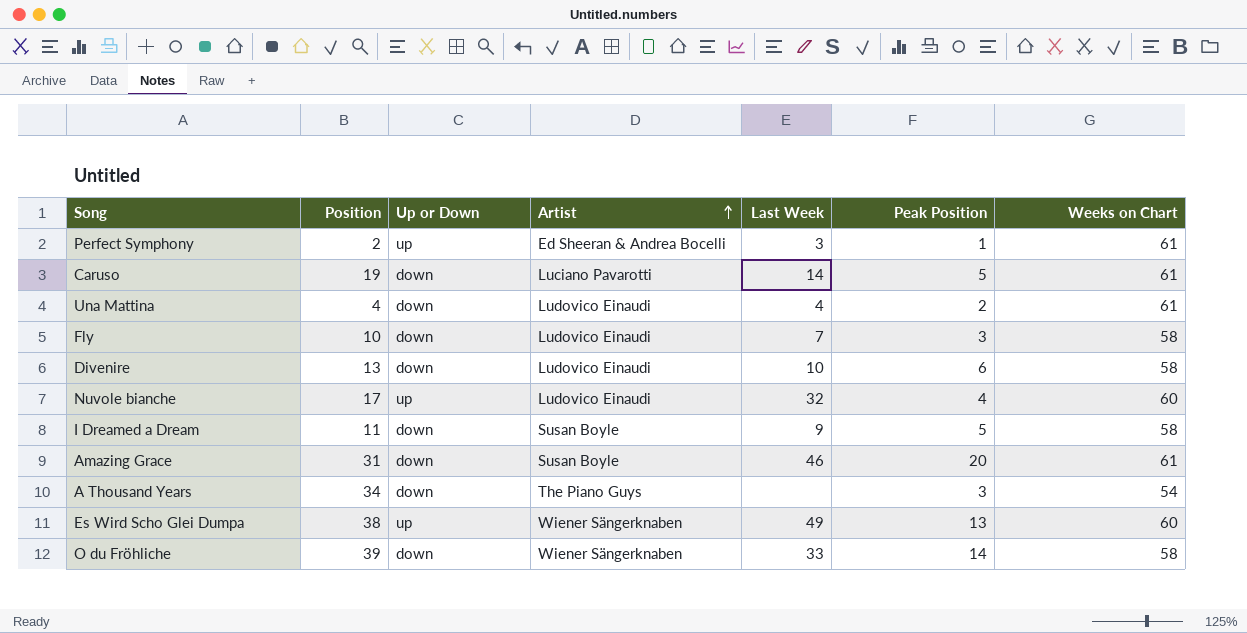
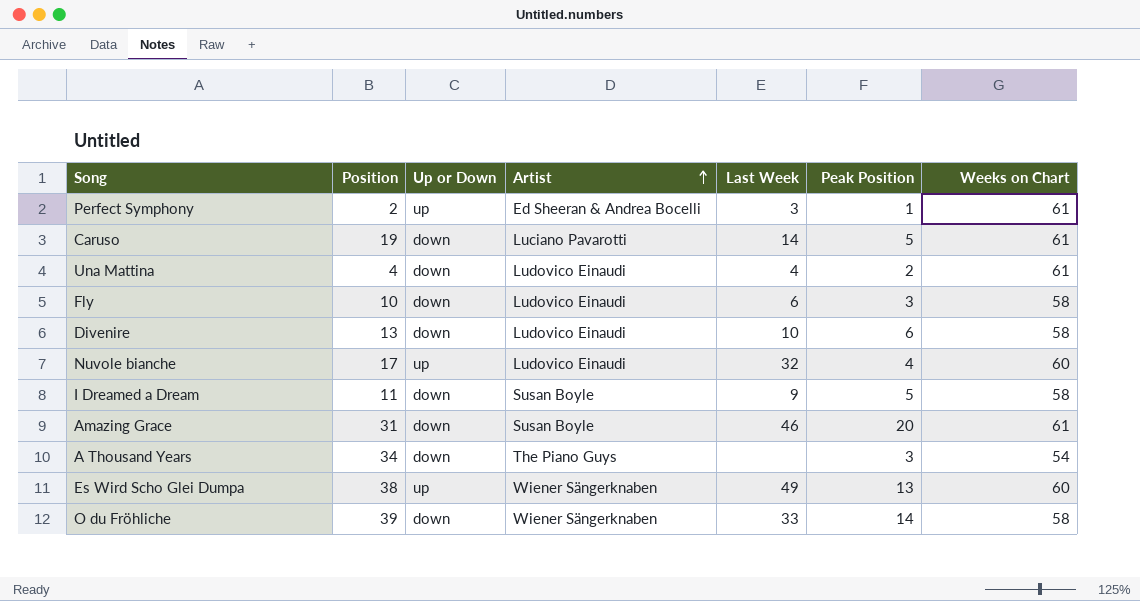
Fly | Last Week: 7 -> 6

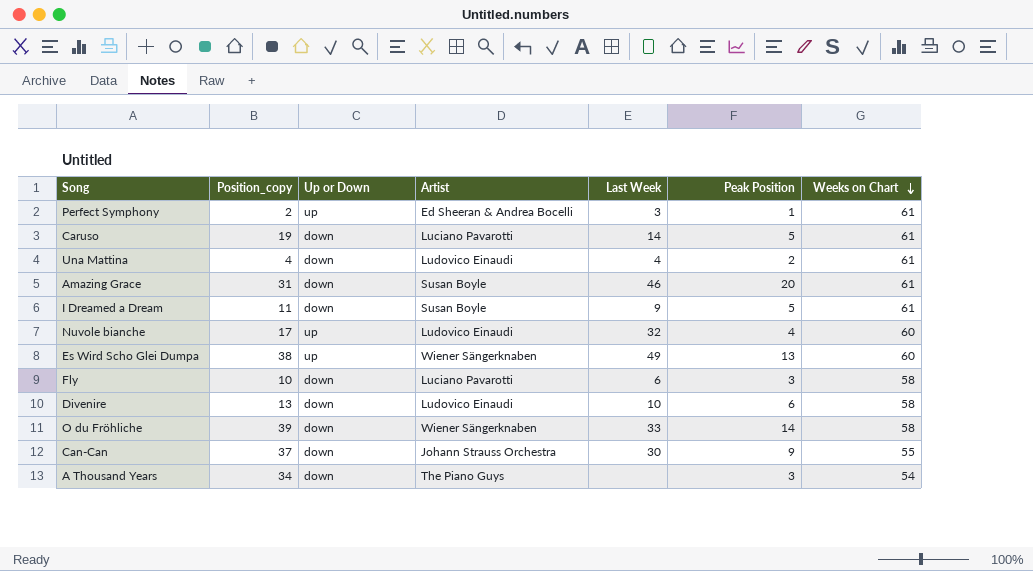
row order: Artist ascending -> Weeks on Chart descending
column name: Position -> Position_copy
I Dreamed a Dream | Weeks on Chart: 58 -> 61
Fly | Artist: Ludovico Einaudi -> Luciano Pavarotti
row Can-Can: none -> 37 | down | Johann Strauss Orchestra | 30 | 9 | 55

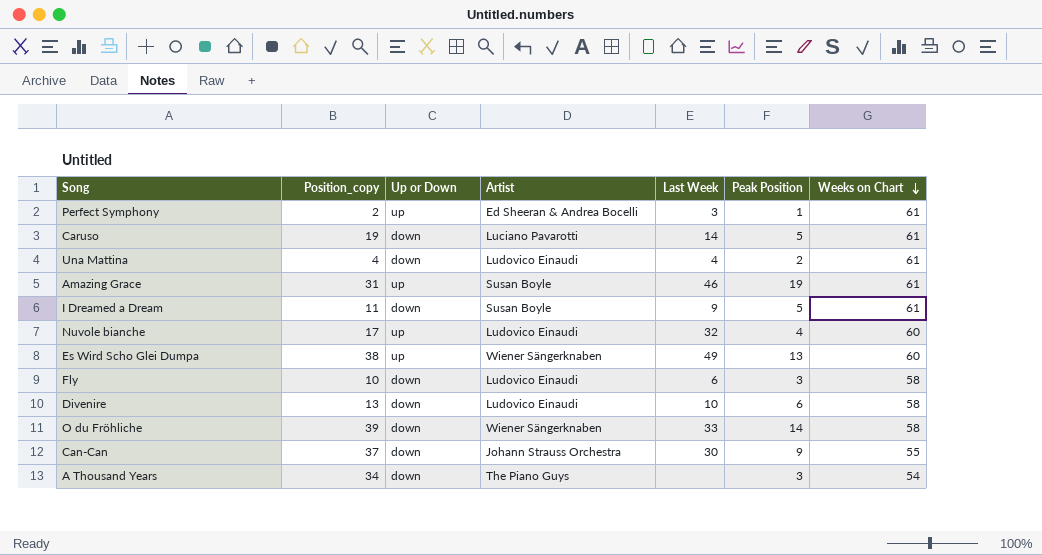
Amazing Grace | Up or Down: down -> up
Amazing Grace | Peak Position: 20 -> 19
Fly | Artist: Luciano Pavarotti -> Ludovico Einaudi

